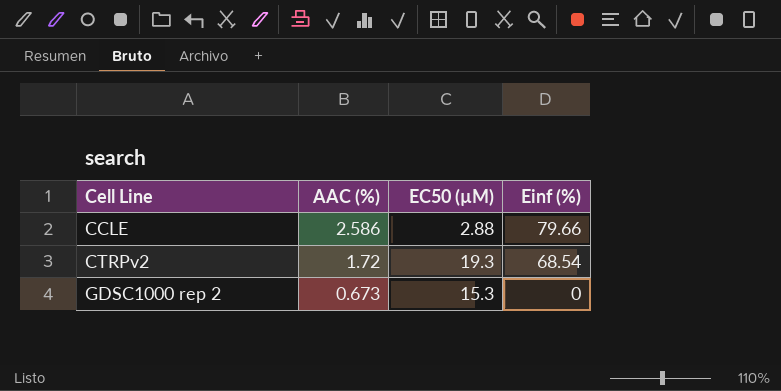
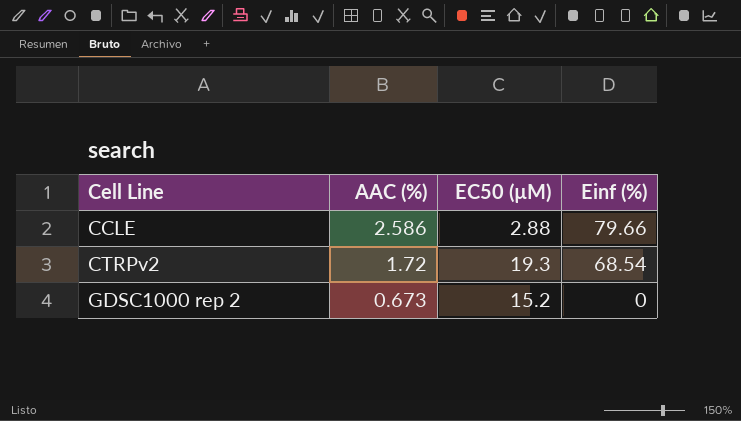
GDSC1000 rep 2 | EC50 (µM): 15.3 -> 15.2

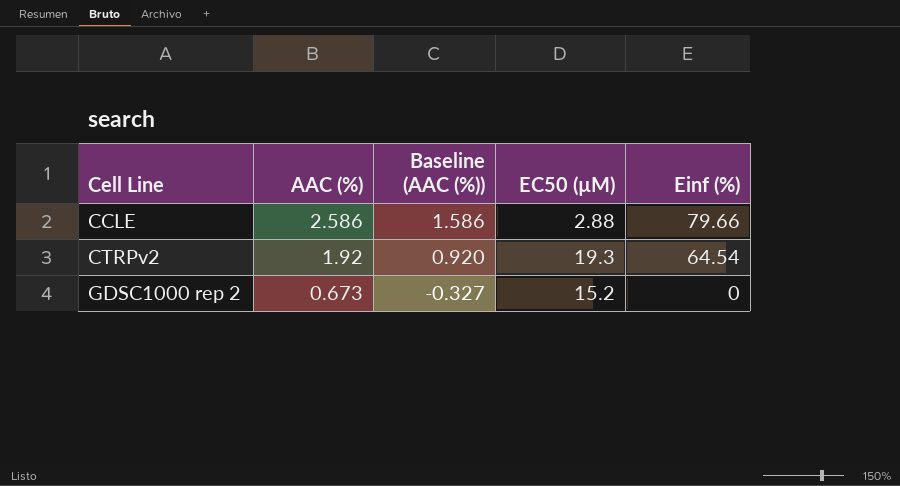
column Baseline (AAC (%)) | formula: none -> [AAC (%)] - 1
CTRPv2 | AAC (%): 1.72 -> 1.92
CTRPv2 | Einf (%): 68.54 -> 64.54

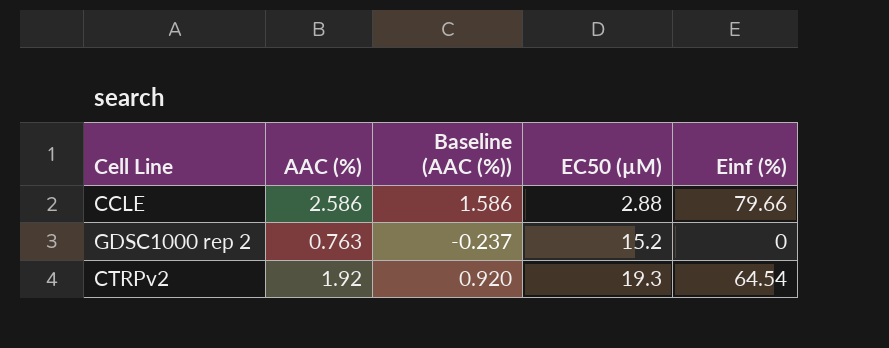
row order: Cell Line ascending -> EC50 (µM) ascending
GDSC1000 rep 2 | AAC (%): 0.673 -> 0.763
GDSC1000 rep 2 | Baseline (AAC (%)): -0.327 -> -0.237

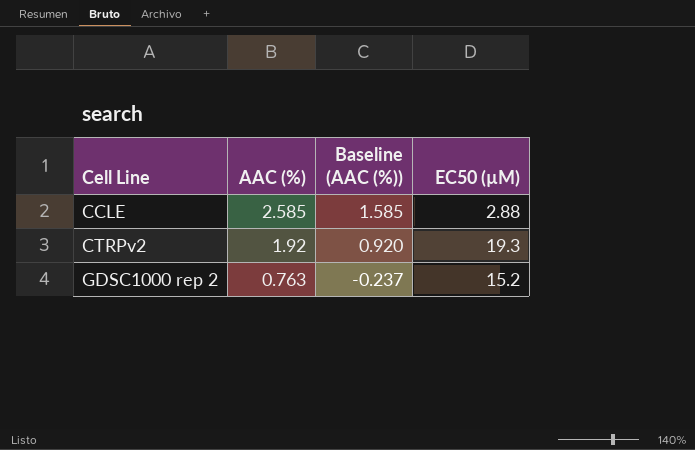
row order: EC50 (µM) ascending -> Cell Line ascending
column Einf (%) | position: 5 -> none
CCLE | AAC (%): 2.586 -> 2.585
CCLE | Baseline (AAC (%)): 1.586 -> 1.585

